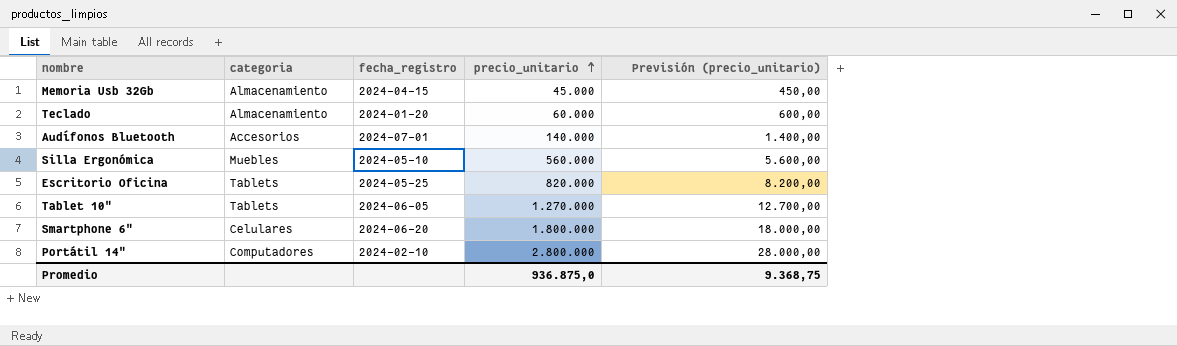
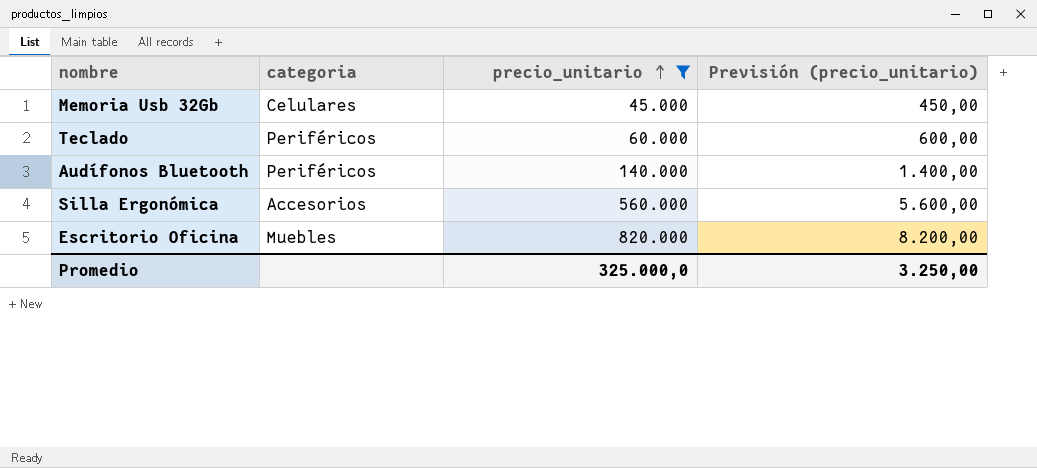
filter: none -> precio_unitario <= 820.000
column fecha_registro | position: 3 -> none
Memoria Usb 32Gb | categoria: Almacenamiento -> Celulares
Teclado | categoria: Almacenamiento -> Periféricos
Audífonos Bluetooth | categoria: Accesorios -> Periféricos
Silla Ergonómica | categoria: Muebles -> Accesorios
Escritorio Oficina | categoria: Tablets -> Muebles
Promedio | precio_unitario: 936.875,0 -> 325.000,0
Promedio | Previsión (precio_unitario): 9.368,75 -> 3.250,00

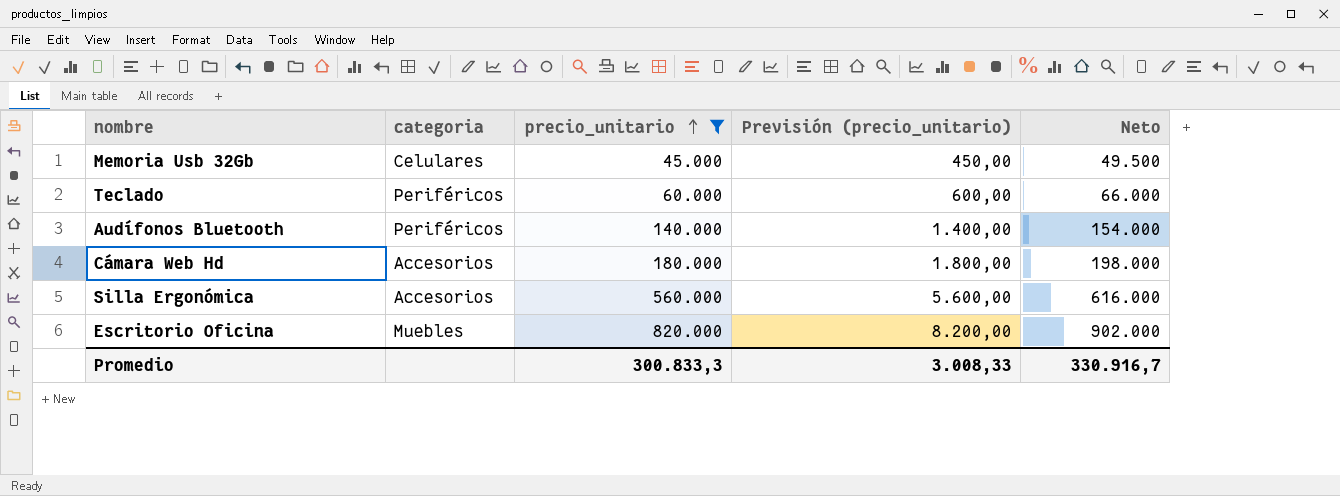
column Neto | formula: none -> [precio_unitario] * 1,1
row Cámara Web Hd: none -> Accesorios | 180.000 | 1.800,00 | 198.000
Promedio | precio_unitario: 325.000,0 -> 300.833,3
Promedio | Previsión (precio_unitario): 3.250,00 -> 3.008,33

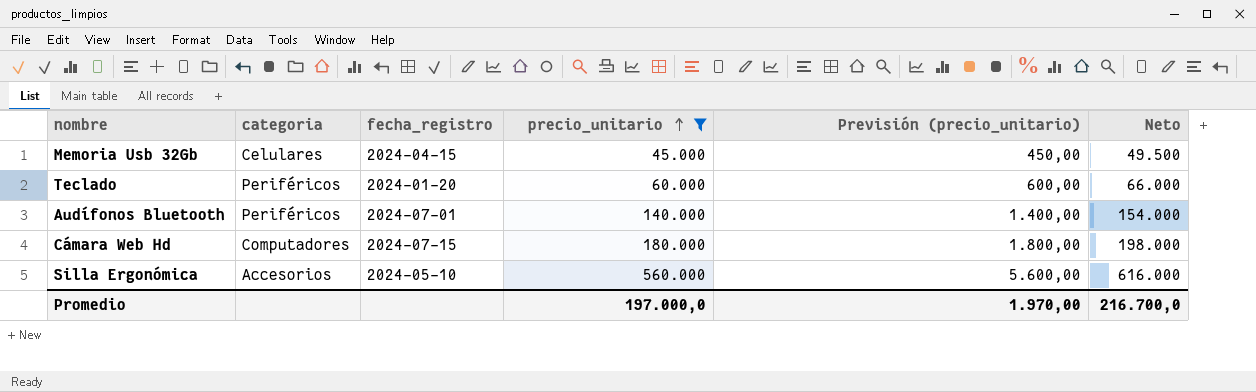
column fecha_registro | position: none -> 3
row Escritorio Oficina: Muebles | 820.000 | 8.200,00 | 902.000 -> none
Cámara Web Hd | categoria: Accesorios -> Computadores
Promedio | precio_unitario: 300.833,3 -> 197.000,0
Promedio | Previsión (precio_unitario): 3.008,33 -> 1.970,00
Promedio | Neto: 330.916,7 -> 216.700,0

